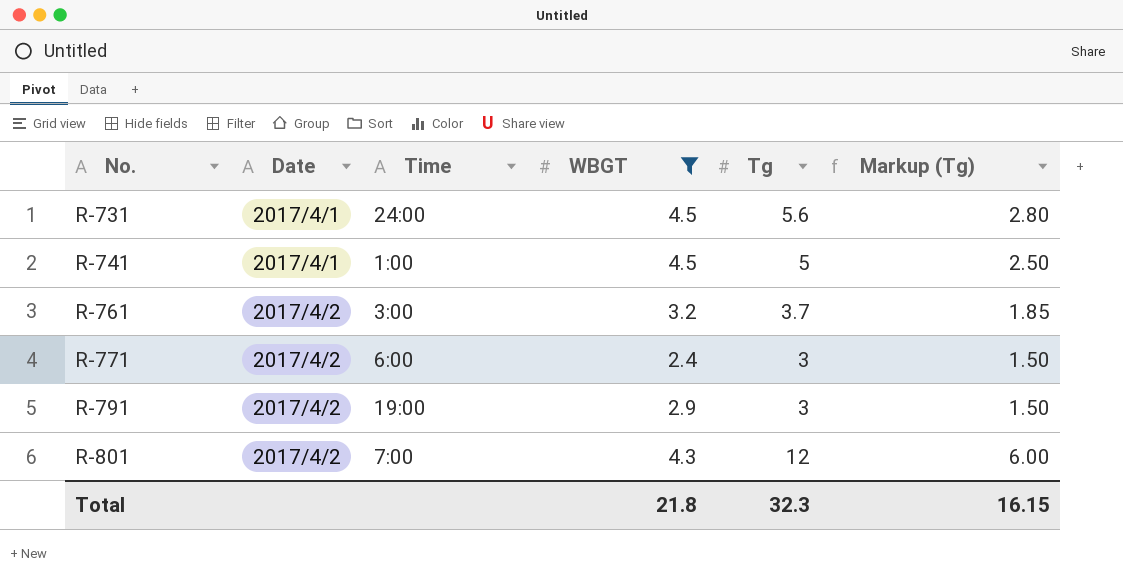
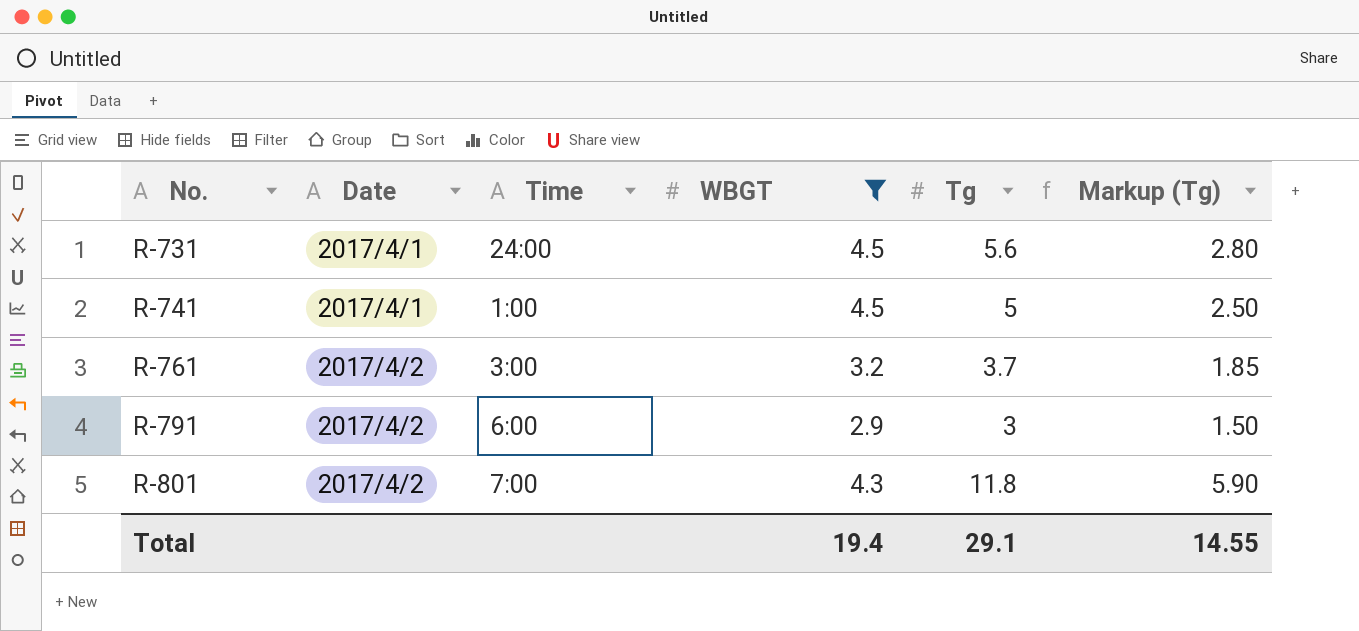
row R-771: 2017/4/2 | 6:00 | 2.4 | 3 | 1.50 -> none
R-791 | Time: 19:00 -> 6:00
R-801 | Tg: 12 -> 11.8
R-801 | Markup (Tg): 6.00 -> 5.90
Total | WBGT: 21.8 -> 19.4
Total | Tg: 32.3 -> 29.1
Total | Markup (Tg): 16.15 -> 14.55

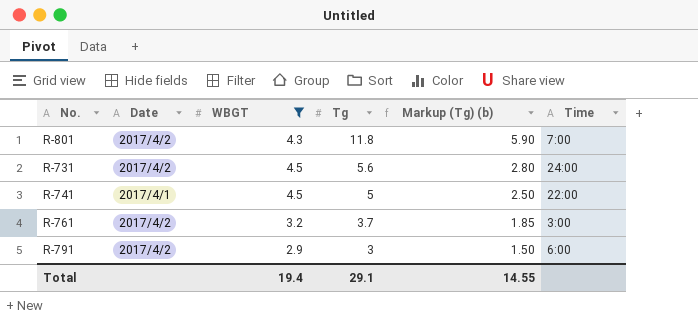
row order: No. ascending -> Tg descending
column name: Markup (Tg) -> Markup (Tg) (b)
column Time | position: 3 -> 6
R-731 | Date: 2017/4/1 -> 2017/4/2
R-741 | Time: 1:00 -> 22:00

